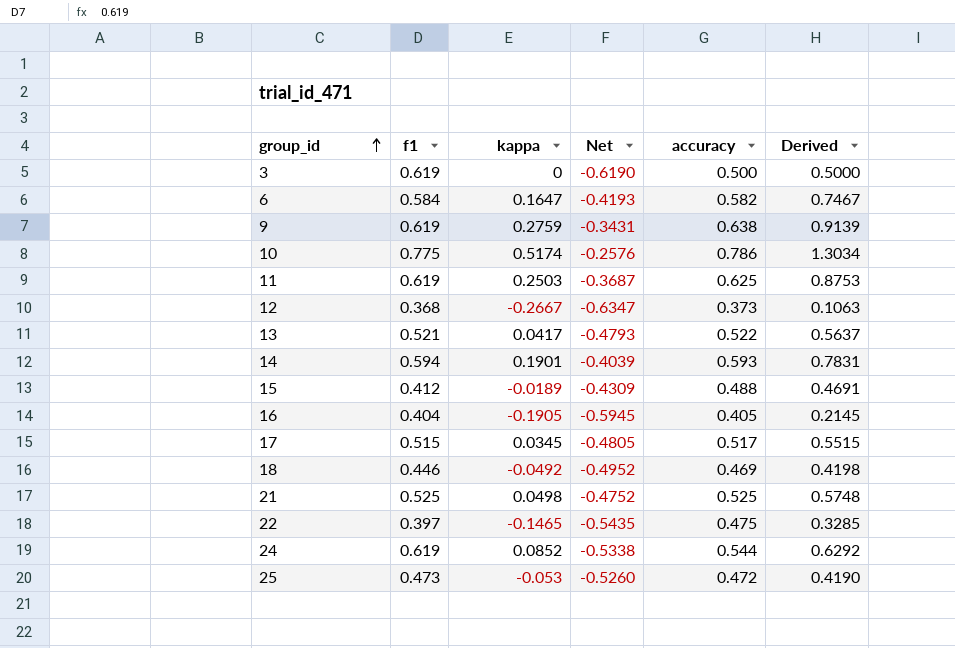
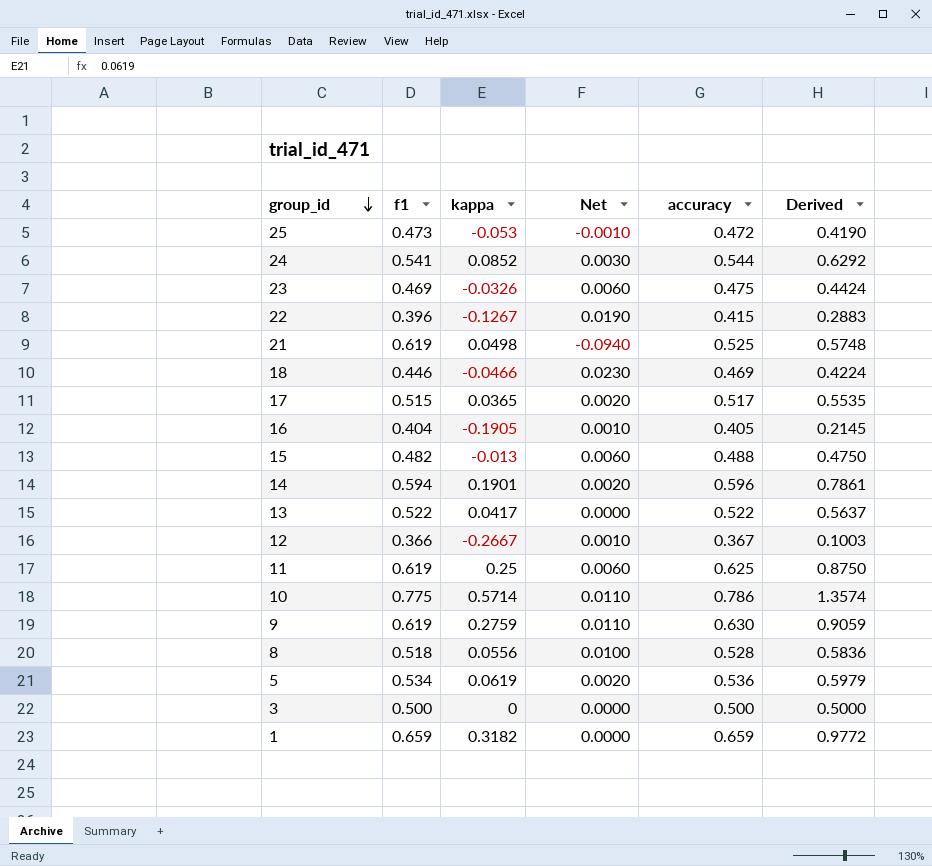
row order: group_id ascending -> group_id descending
column Net | formula: [kappa] - [f1] -> [accuracy] - [f1]
row 6: 0.584 | 0.1647 | -0.4193 | 0.582 | 0.7467 -> none
24 | f1: 0.619 -> 0.541
row 23: none -> 0.469 | -0.0326 | 0.0060 | 0.475 | 0.4424
22 | f1: 0.397 -> 0.396
22 | kappa: -0.1465 -> -0.1267
22 | accuracy: 0.475 -> 0.415
22 | Derived: 0.3285 -> 0.2883
21 | f1: 0.525 -> 0.619
18 | kappa: -0.0492 -> -0.0466
18 | Derived: 0.4198 -> 0.4224
17 | kappa: 0.0345 -> 0.0365
17 | Derived: 0.5515 -> 0.5535
15 | f1: 0.412 -> 0.482
15 | kappa: -0.0189 -> -0.013
15 | Derived: 0.4691 -> 0.4750
14 | accuracy: 0.593 -> 0.596
14 | Derived: 0.7831 -> 0.7861
13 | f1: 0.521 -> 0.522
12 | f1: 0.368 -> 0.366
12 | accuracy: 0.373 -> 0.367
12 | Derived: 0.1063 -> 0.1003
11 | kappa: 0.2503 -> 0.25
11 | Derived: 0.8753 -> 0.8750
10 | kappa: 0.5174 -> 0.5714
10 | Derived: 1.3034 -> 1.3574
9 | accuracy: 0.638 -> 0.630
9 | Derived: 0.9139 -> 0.9059
row 8: none -> 0.518 | 0.0556 | 0.0100 | 0.528 | 0.5836
row 5: none -> 0.534 | 0.0619 | 0.0020 | 0.536 | 0.5979
3 | f1: 0.619 -> 0.500
row 1: none -> 0.659 | 0.3182 | 0.0000 | 0.659 | 0.9772

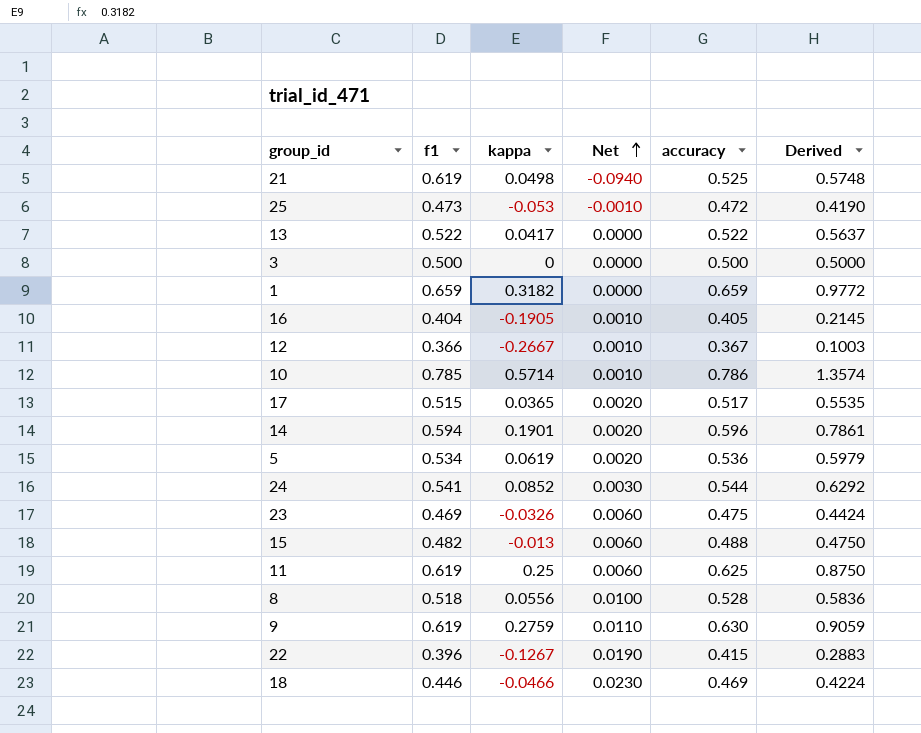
row order: group_id descending -> Net ascending
10 | f1: 0.775 -> 0.785
10 | Net: 0.0110 -> 0.0010

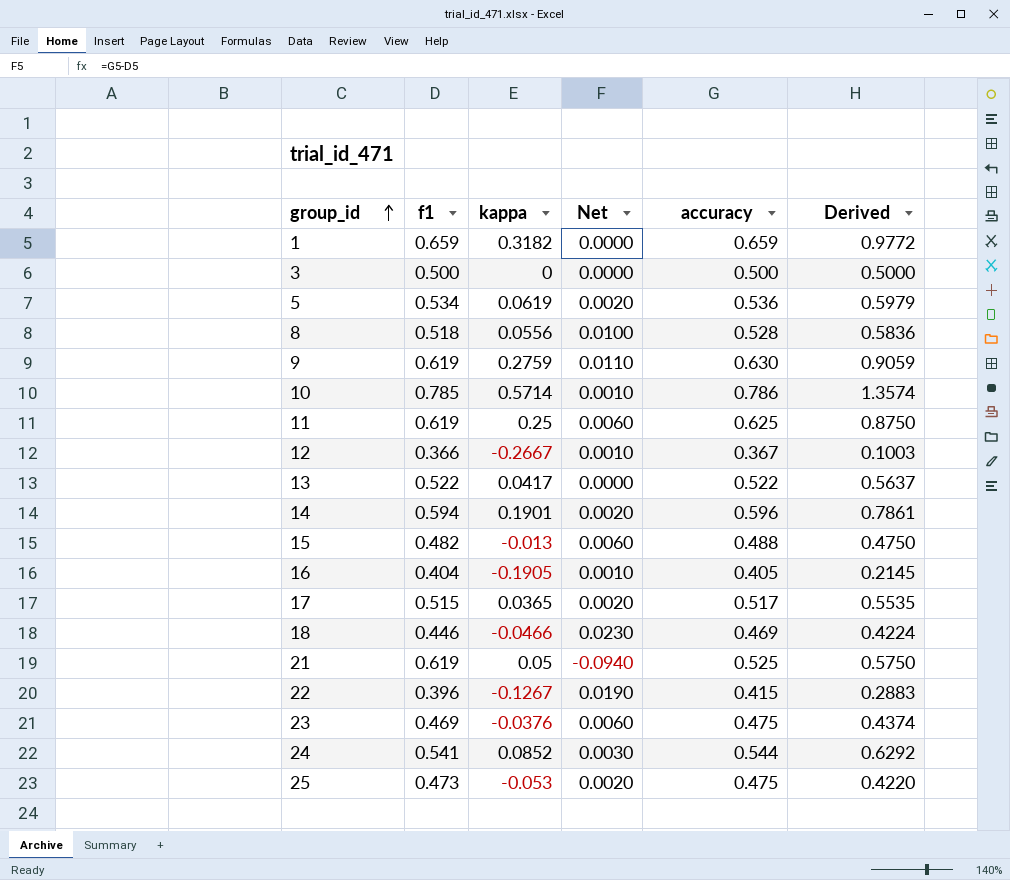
row order: Net ascending -> group_id ascending
21 | kappa: 0.0498 -> 0.05
21 | Derived: 0.5748 -> 0.5750
23 | kappa: -0.0326 -> -0.0376
23 | Derived: 0.4424 -> 0.4374
25 | Net: -0.0010 -> 0.0020
25 | accuracy: 0.472 -> 0.475
25 | Derived: 0.4190 -> 0.4220

